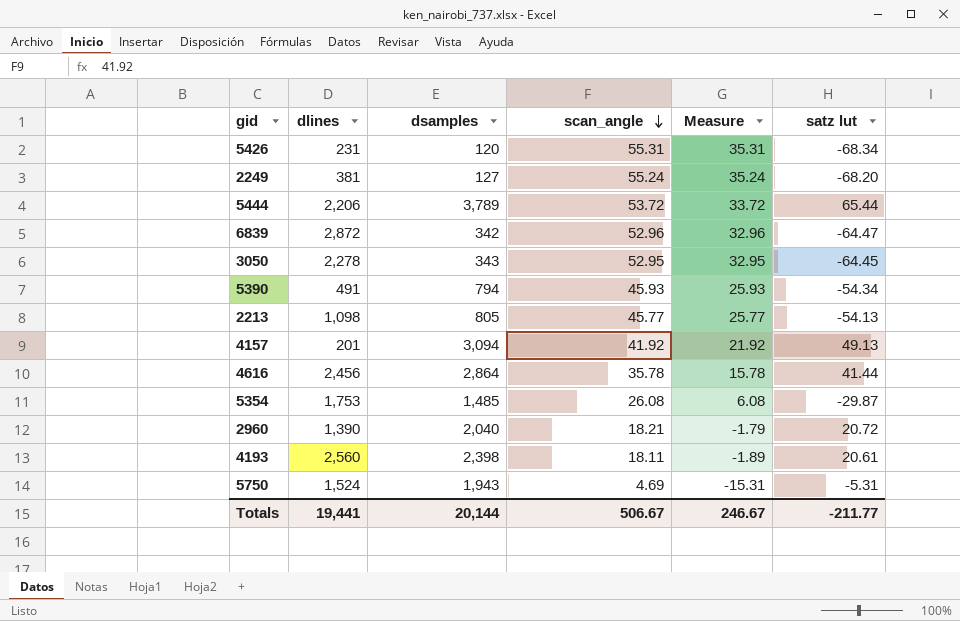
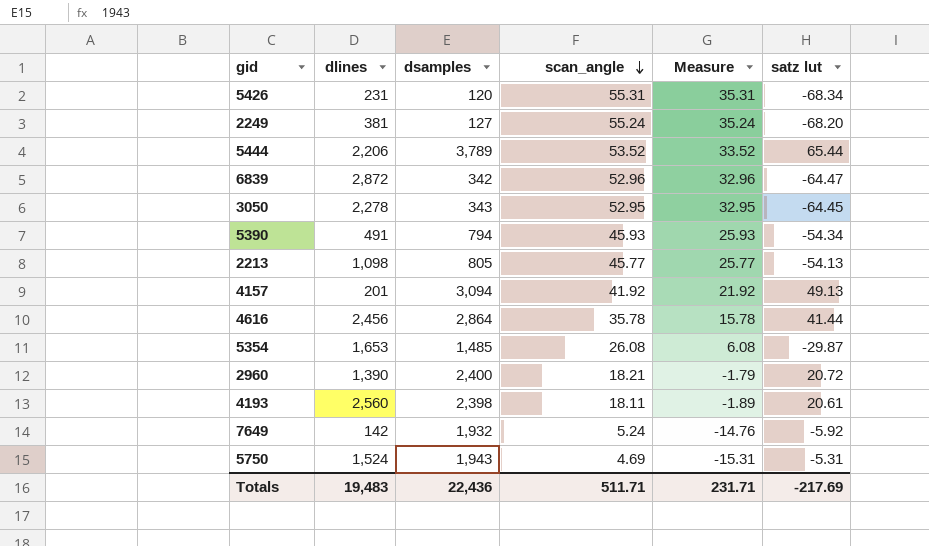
5444 | scan_angle: 53.72 -> 53.52
5444 | Measure: 33.72 -> 33.52
5354 | dlines: 1,753 -> 1,653
2960 | dsamples: 2,040 -> 2,400
row 7649: none -> 142 | 1,932 | 5.24 | -14.76 | -5.92
Totals | dlines: 19,441 -> 19,483
Totals | dsamples: 20,144 -> 22,436
Totals | scan_angle: 506.67 -> 511.71
Totals | Measure: 246.67 -> 231.71
Totals | satz lut: -211.77 -> -217.69

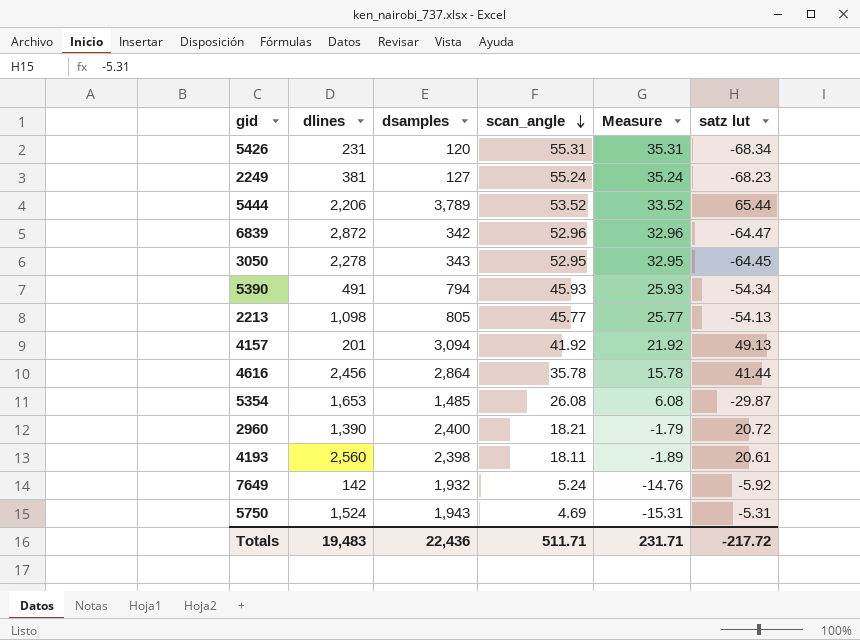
2249 | satz lut: -68.20 -> -68.23
Totals | satz lut: -217.69 -> -217.72

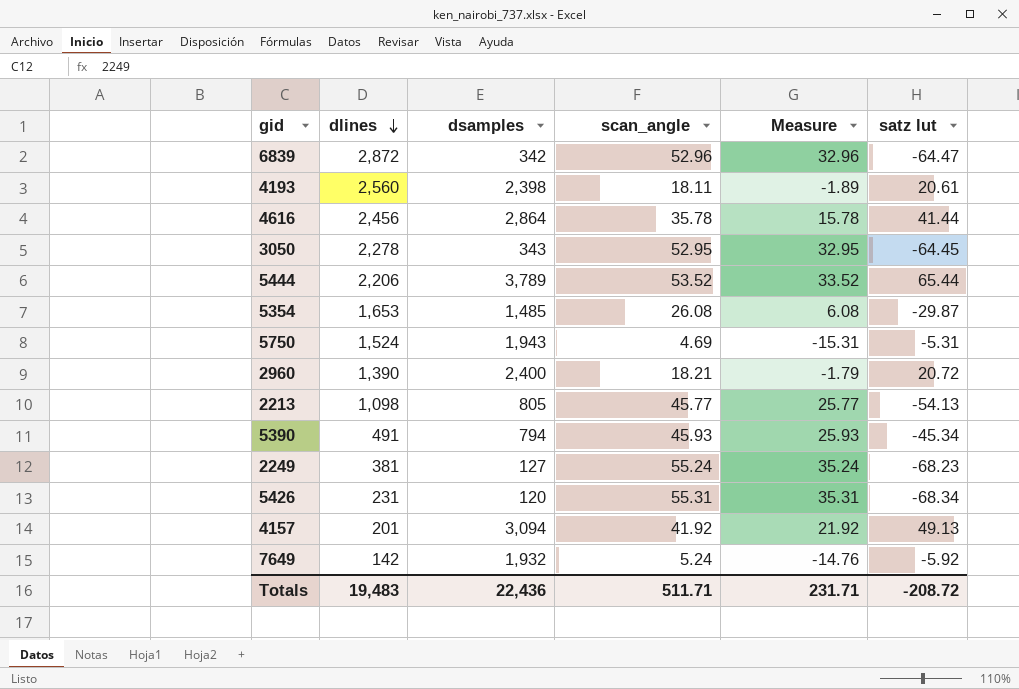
row order: scan_angle descending -> dlines descending
5390 | satz lut: -54.34 -> -45.34
Totals | satz lut: -217.72 -> -208.72

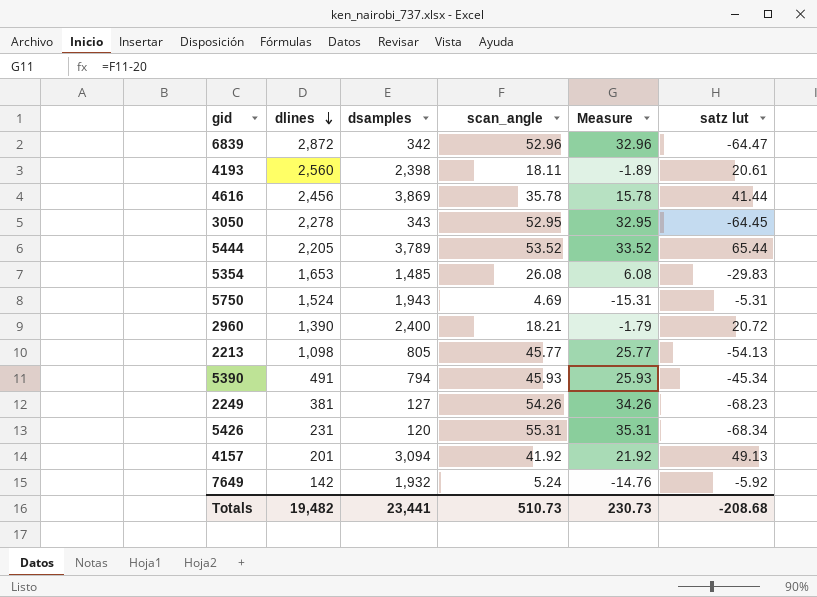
4616 | dsamples: 2,864 -> 3,869
5444 | dlines: 2,206 -> 2,205
5354 | satz lut: -29.87 -> -29.83
2249 | scan_angle: 55.24 -> 54.26
2249 | Measure: 35.24 -> 34.26
Totals | dlines: 19,483 -> 19,482
Totals | dsamples: 22,436 -> 23,441
Totals | scan_angle: 511.71 -> 510.73
Totals | Measure: 231.71 -> 230.73
Totals | satz lut: -208.72 -> -208.68

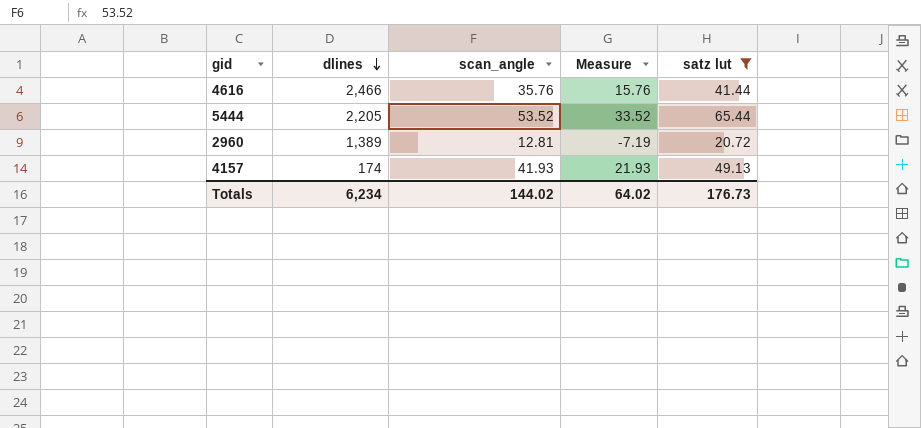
filter: none -> satz lut >= 20.72
column dsamples | position: 3 -> none
4616 | dlines: 2,456 -> 2,466
4616 | scan_angle: 35.78 -> 35.76
4616 | Measure: 15.78 -> 15.76
2960 | dlines: 1,390 -> 1,389
2960 | scan_angle: 18.21 -> 12.81
2960 | Measure: -1.79 -> -7.19
4157 | dlines: 201 -> 174
4157 | scan_angle: 41.92 -> 41.93
4157 | Measure: 21.92 -> 21.93
Totals | dlines: 19,482 -> 6,234
Totals | scan_angle: 510.73 -> 144.02
Totals | Measure: 230.73 -> 64.02
Totals | satz lut: -208.68 -> 176.73

